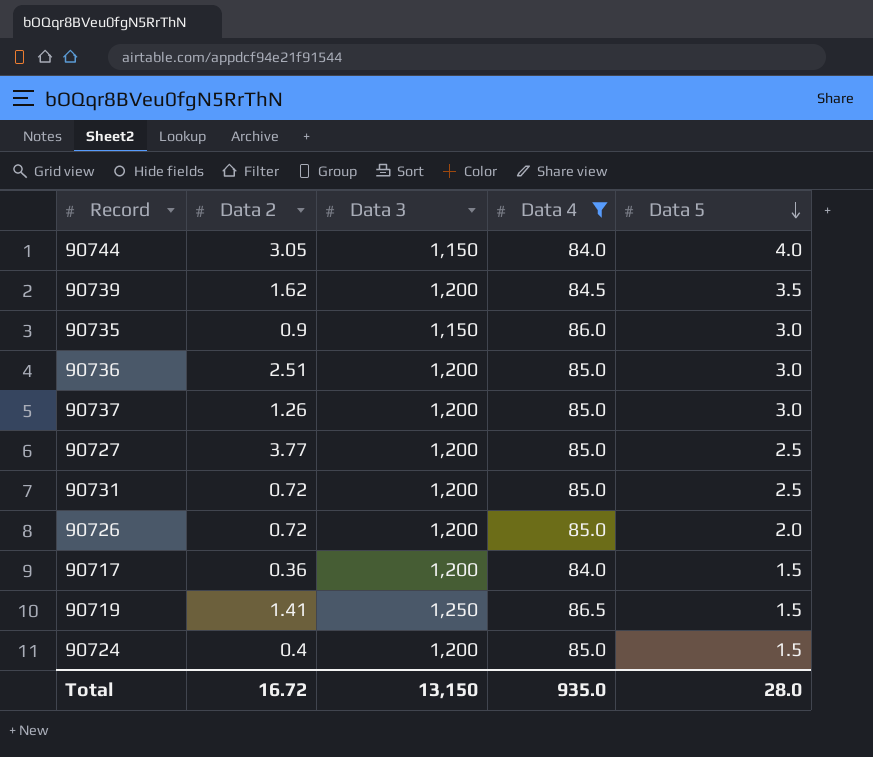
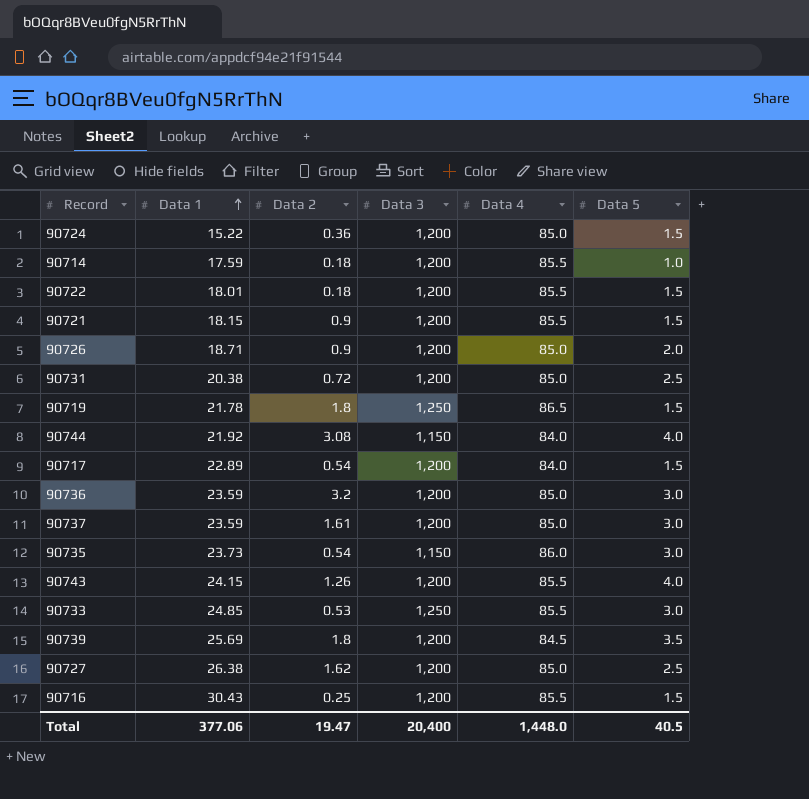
filter: Data 4 != 85.5 -> none
row order: Data 5 descending -> Data 1 ascending
column Data 1 | position: none -> 2
90724 | Data 2: 0.4 -> 0.36
90726 | Data 2: 0.72 -> 0.9
90719 | Data 2: 1.41 -> 1.8
90744 | Data 2: 3.05 -> 3.08
90717 | Data 2: 0.36 -> 0.54
90736 | Data 2: 2.51 -> 3.2
90737 | Data 2: 1.26 -> 1.61
90735 | Data 2: 0.9 -> 0.54
90739 | Data 2: 1.62 -> 1.8
90727 | Data 2: 3.77 -> 1.62
Total | Data 2: 16.72 -> 19.47
Total | Data 3: 13,150 -> 20,400
Total | Data 4: 935.0 -> 1,448.0
Total | Data 5: 28.0 -> 40.5

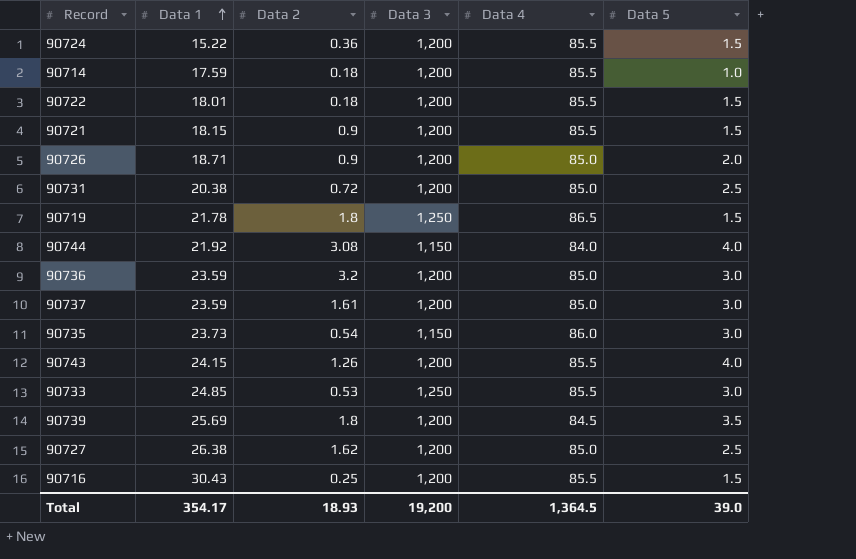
row 90717: 22.89 | 0.54 | 1,200 | 84.0 | 1.5 -> none
90724 | Data 4: 85.0 -> 85.5
Total | Data 1: 377.06 -> 354.17
Total | Data 2: 19.47 -> 18.93
Total | Data 3: 20,400 -> 19,200
Total | Data 4: 1,448.0 -> 1,364.5
Total | Data 5: 40.5 -> 39.0

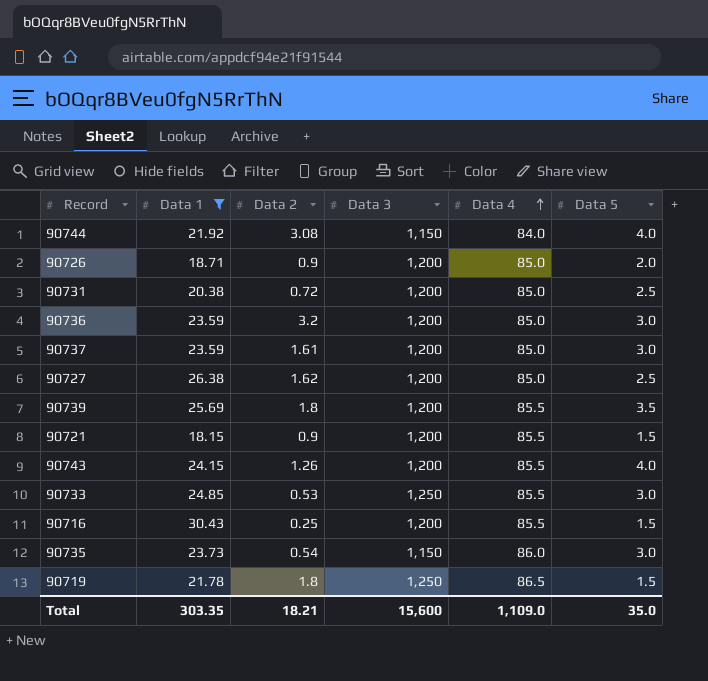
filter: none -> Data 1 >= 18.15
row order: Data 1 ascending -> Data 4 ascending
90739 | Data 4: 84.5 -> 85.5
Total | Data 1: 354.17 -> 303.35
Total | Data 2: 18.93 -> 18.21
Total | Data 3: 19,200 -> 15,600
Total | Data 4: 1,364.5 -> 1,109.0
Total | Data 5: 39.0 -> 35.0

